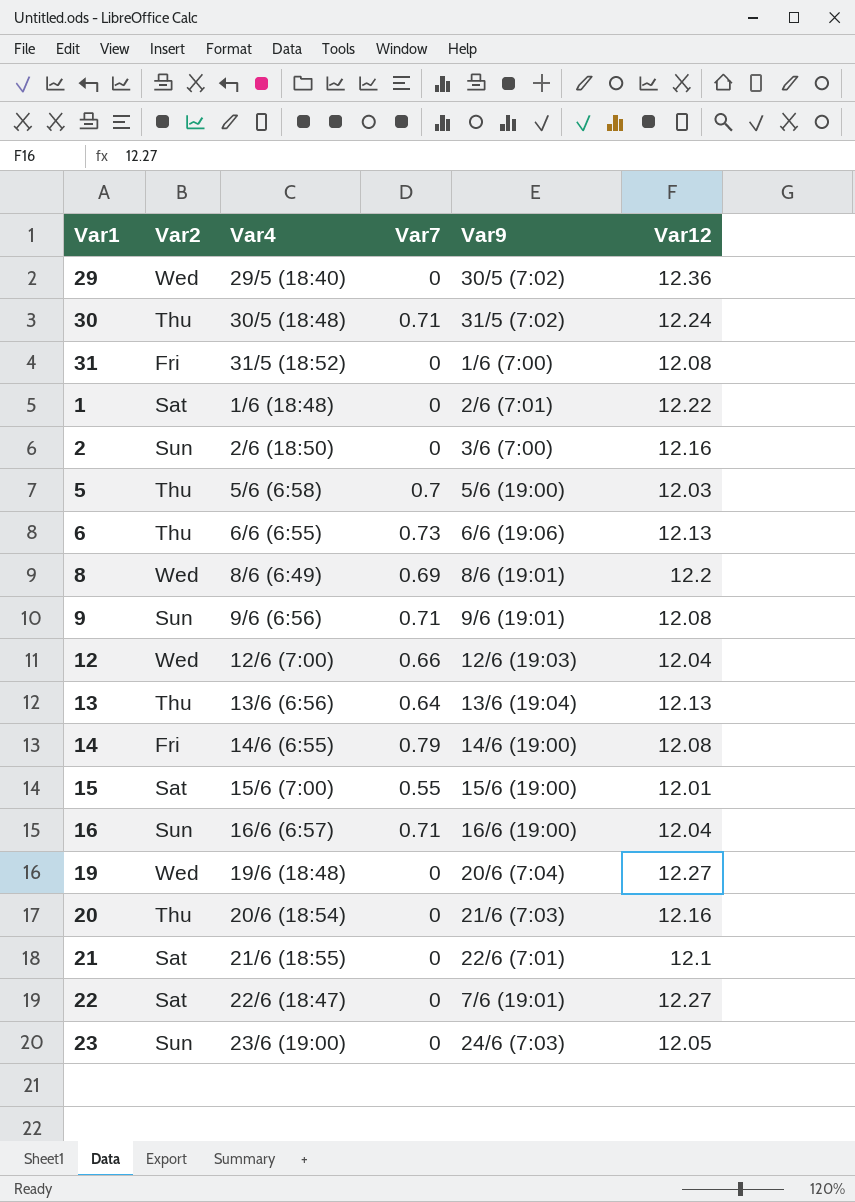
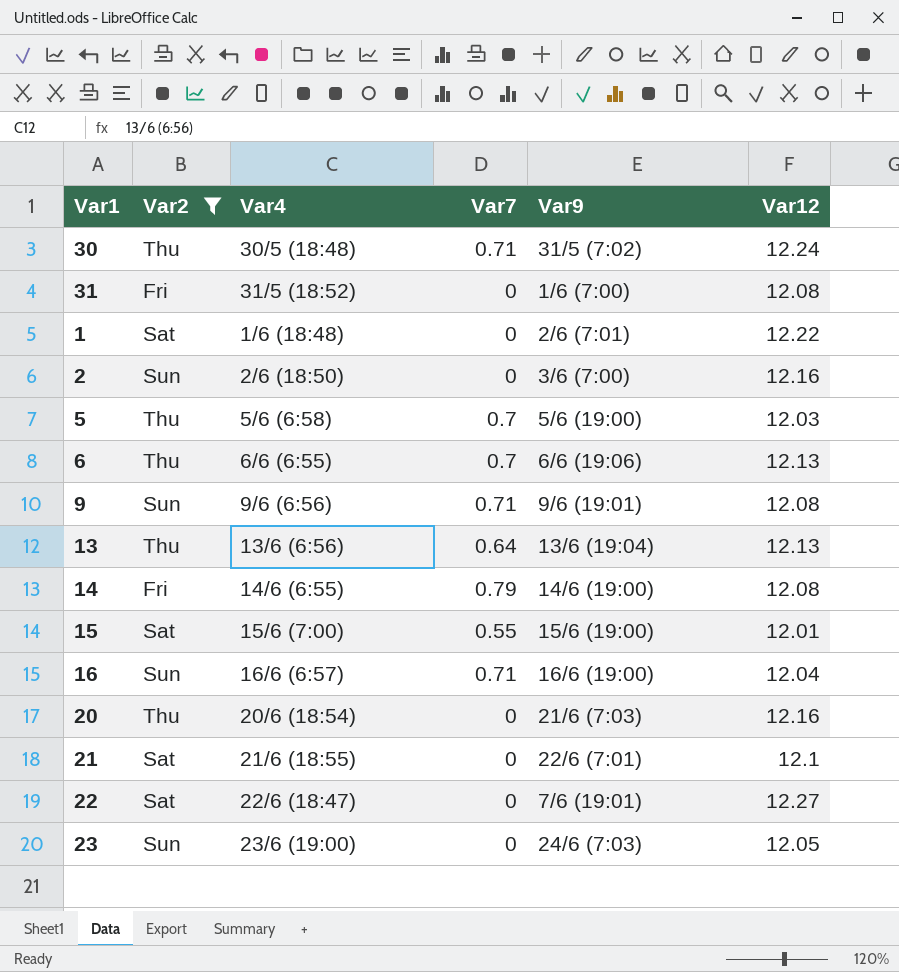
filter: none -> Var2 != Wed
6 | Var7: 0.73 -> 0.7

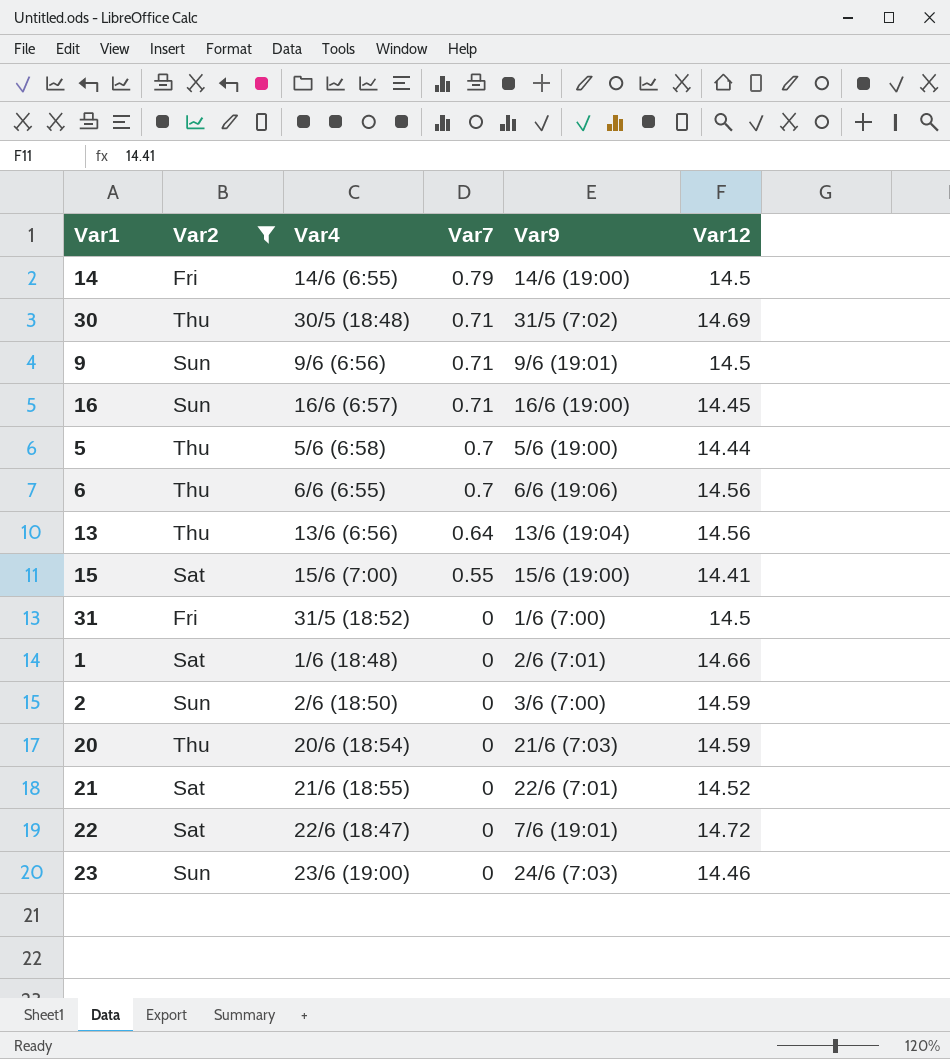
row order: none -> Var7 descending
14 | Var12: 12.08 -> 14.5
30 | Var12: 12.24 -> 14.69
9 | Var12: 12.08 -> 14.5
16 | Var12: 12.04 -> 14.45
5 | Var12: 12.03 -> 14.44
6 | Var12: 12.13 -> 14.56
13 | Var12: 12.13 -> 14.56
15 | Var12: 12.01 -> 14.41
31 | Var12: 12.08 -> 14.5
1 | Var12: 12.22 -> 14.66
2 | Var12: 12.16 -> 14.59
20 | Var12: 12.16 -> 14.59
21 | Var12: 12.1 -> 14.52
22 | Var12: 12.27 -> 14.72
23 | Var12: 12.05 -> 14.46

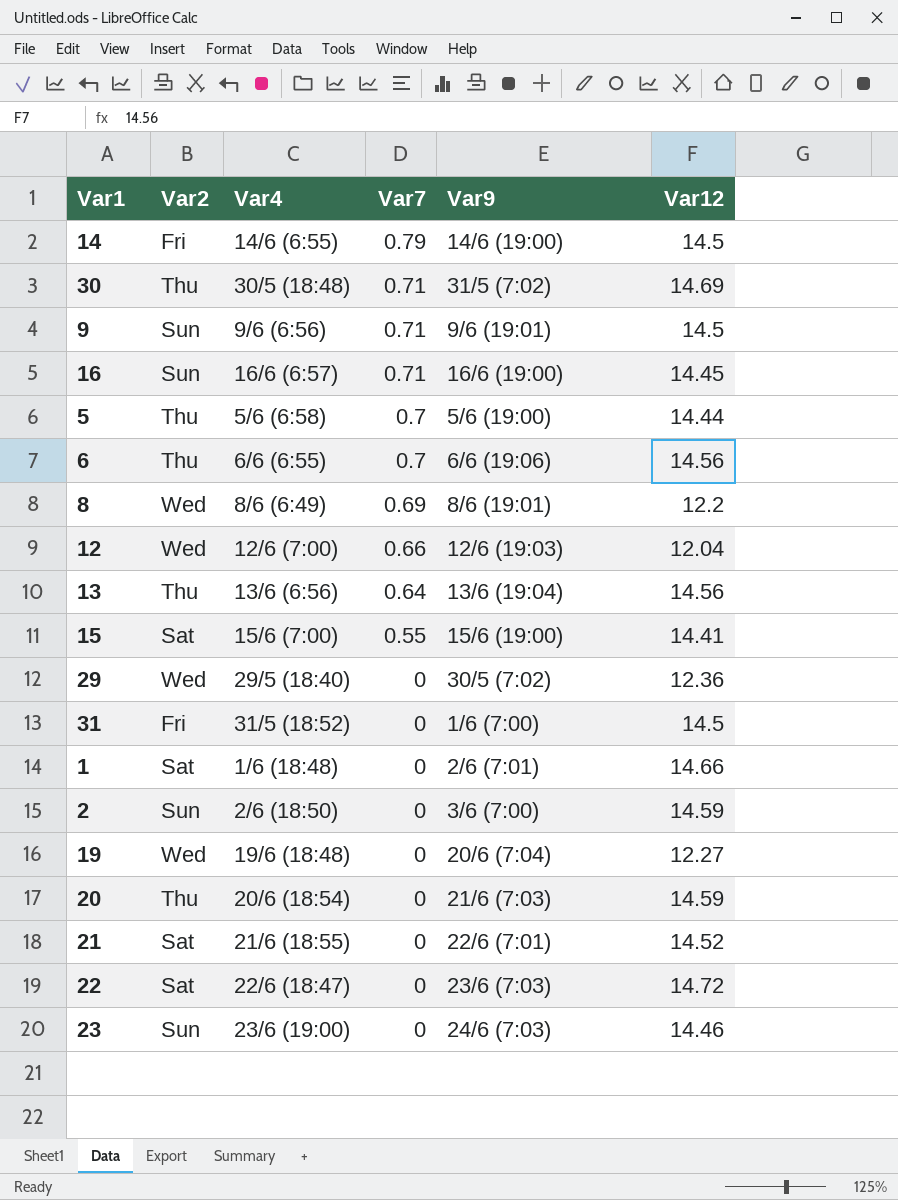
filter: Var2 != Wed -> none
22 | Var9: 7/6 (19:01) -> 23/6 (7:03)

